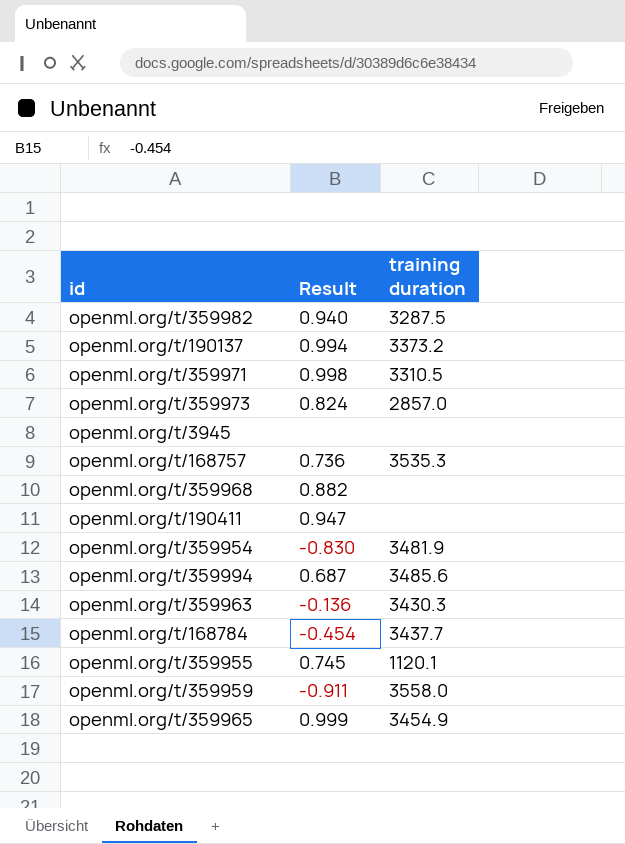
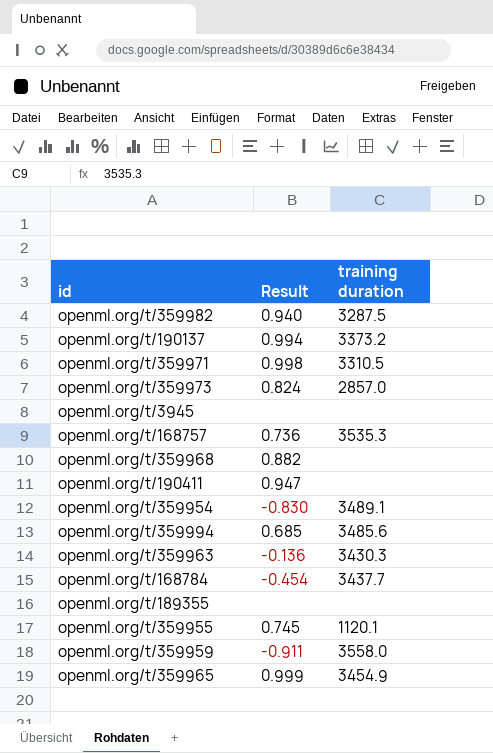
openml.org/t/359954 | training duration: 3481.9 -> 3489.1
openml.org/t/359994 | Result: 0.687 -> 0.685
row openml.org/t/189355: none -> none | none

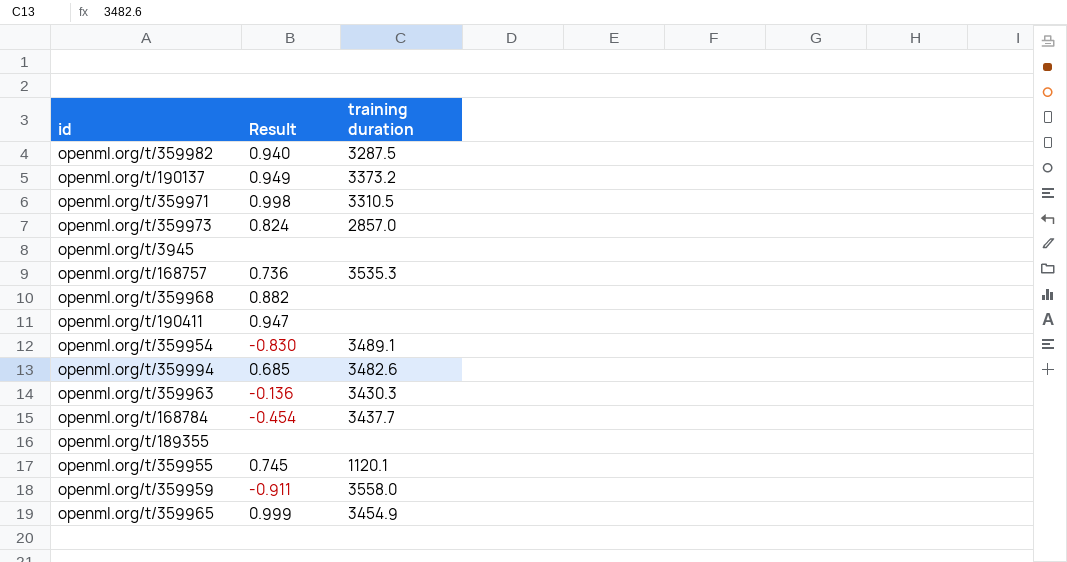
openml.org/t/190137 | Result: 0.994 -> 0.949
openml.org/t/359994 | training duration: 3485.6 -> 3482.6

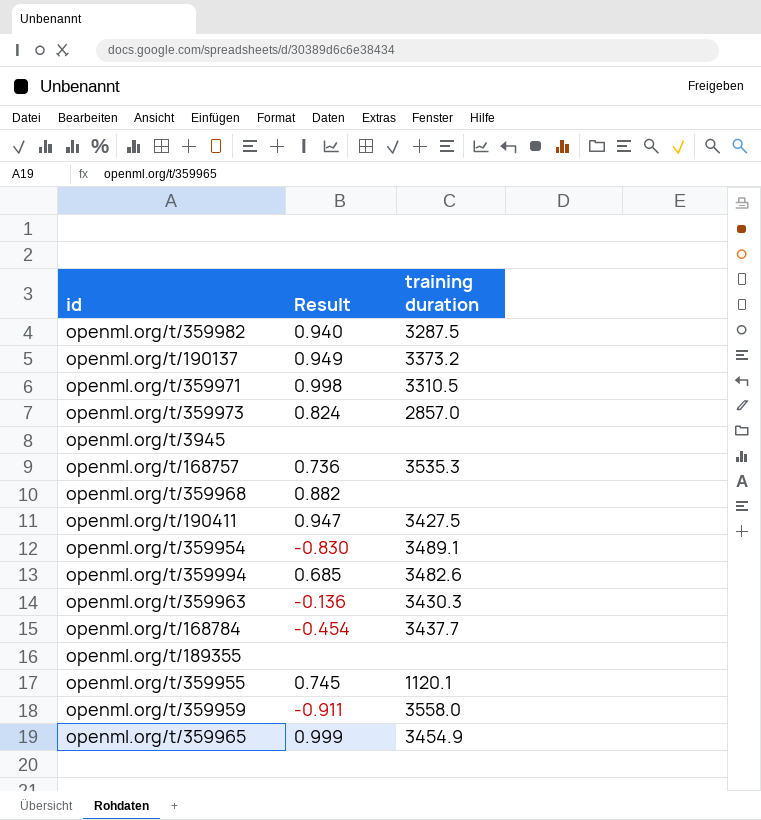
openml.org/t/190411 | training duration: none -> 3427.5

